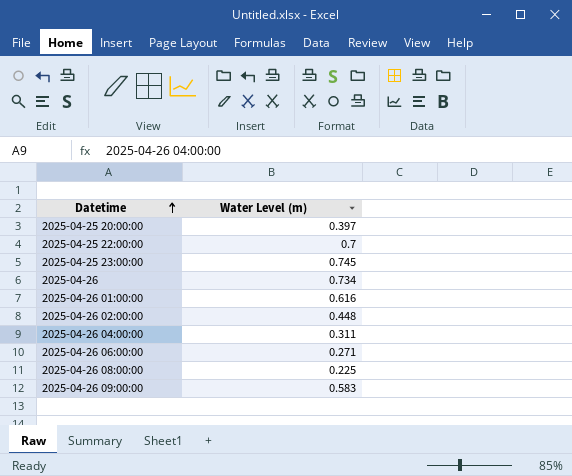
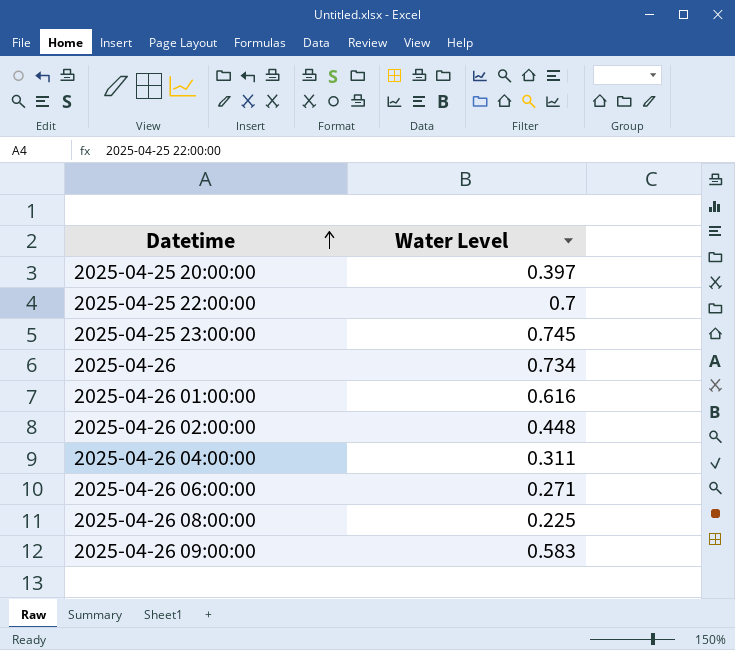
column name: Water Level (m) -> Water Level

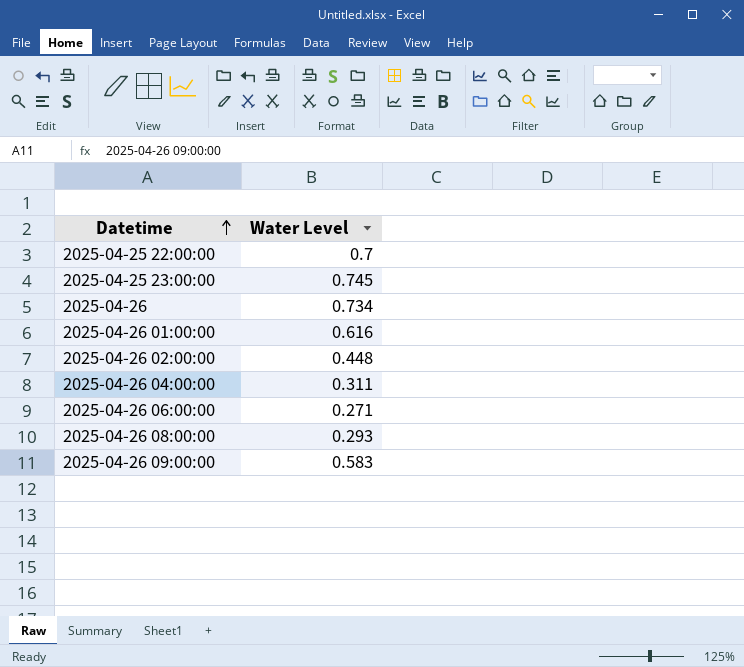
row 2025-04-25 20:00:00: 0.397 -> none
2025-04-26 08:00:00 | Water Level: 0.225 -> 0.293

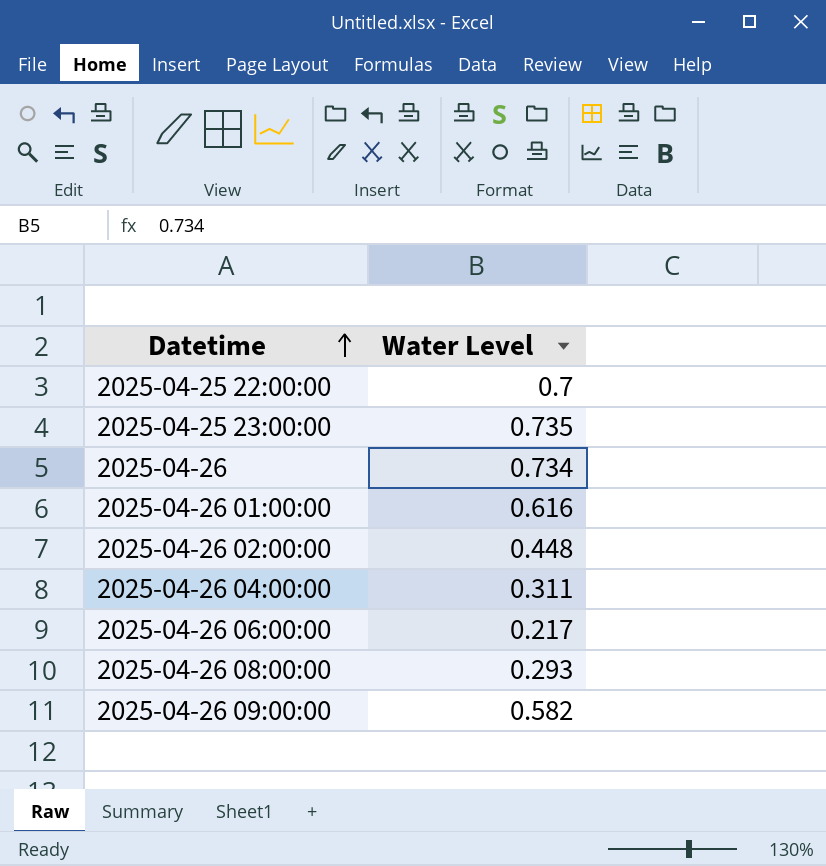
2025-04-25 23:00:00 | Water Level: 0.745 -> 0.735
2025-04-26 06:00:00 | Water Level: 0.271 -> 0.217
2025-04-26 09:00:00 | Water Level: 0.583 -> 0.582

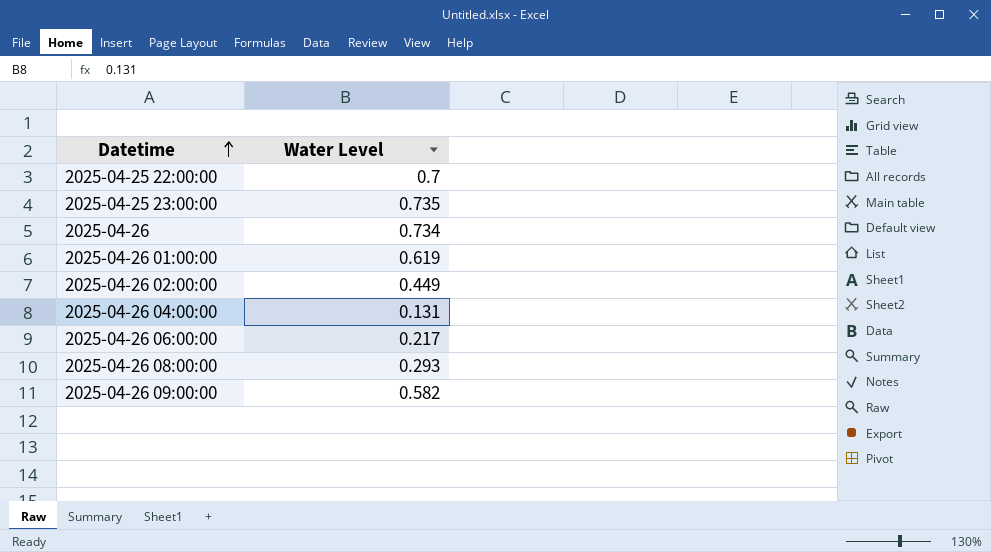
2025-04-26 01:00:00 | Water Level: 0.616 -> 0.619
2025-04-26 02:00:00 | Water Level: 0.448 -> 0.449
2025-04-26 04:00:00 | Water Level: 0.311 -> 0.131

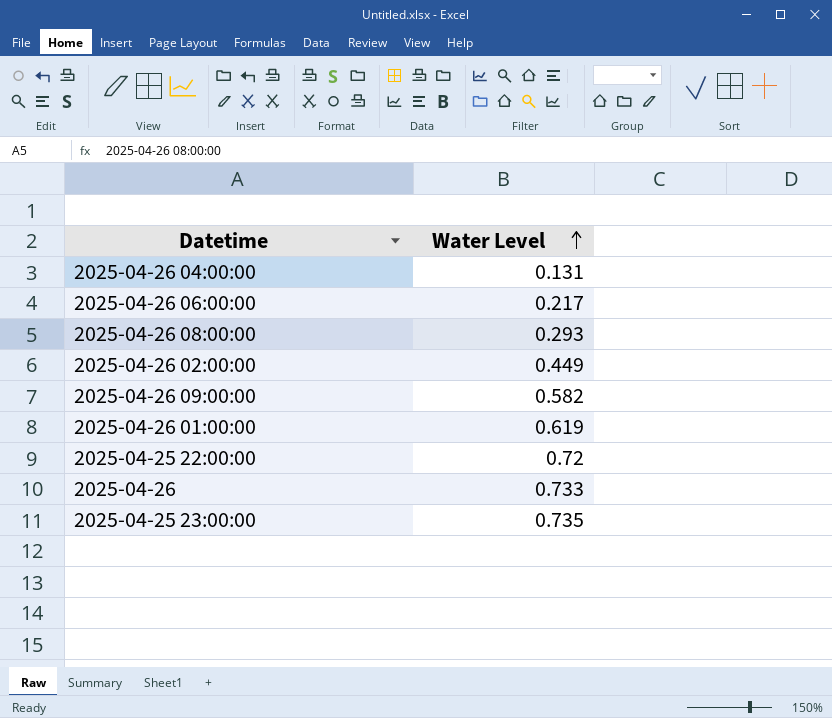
row order: Datetime ascending -> Water Level ascending
2025-04-25 22:00:00 | Water Level: 0.7 -> 0.72
2025-04-26 | Water Level: 0.734 -> 0.733

